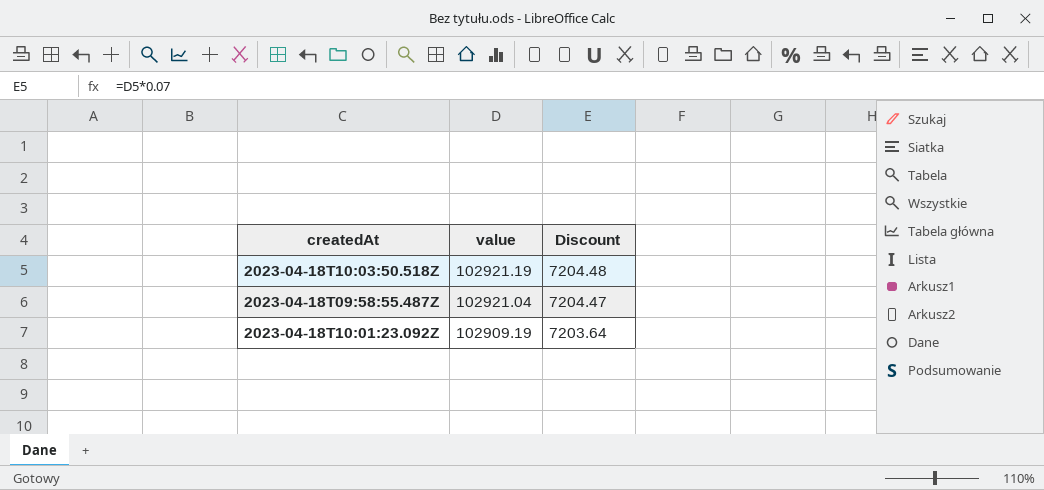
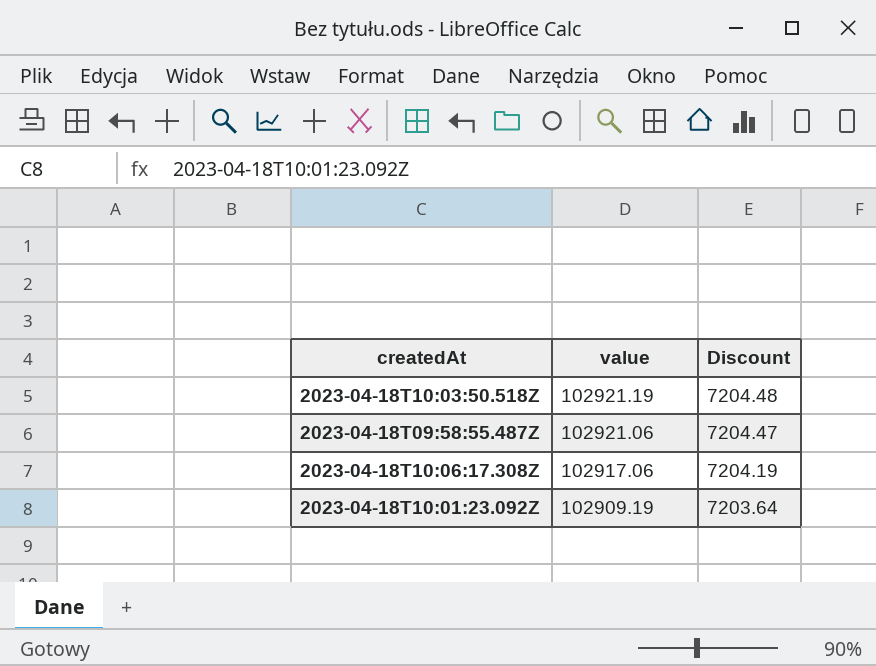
2023-04-18T09:58:55.487Z | value: 102921.04 -> 102921.06
row 2023-04-18T10:06:17.308Z: none -> 102917.06 | 7204.19

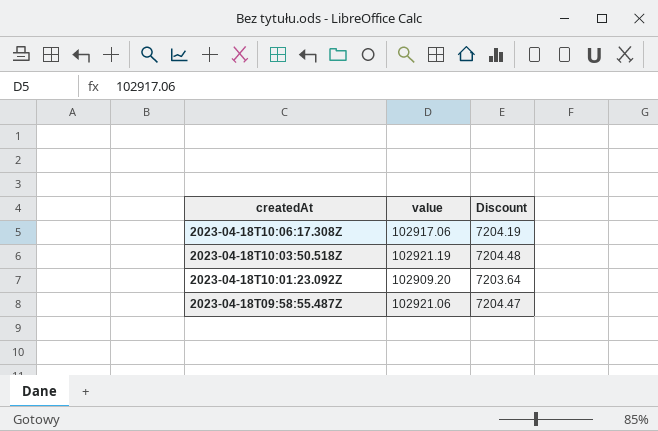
row order: value descending -> createdAt descending
2023-04-18T10:01:23.092Z | value: 102909.19 -> 102909.20

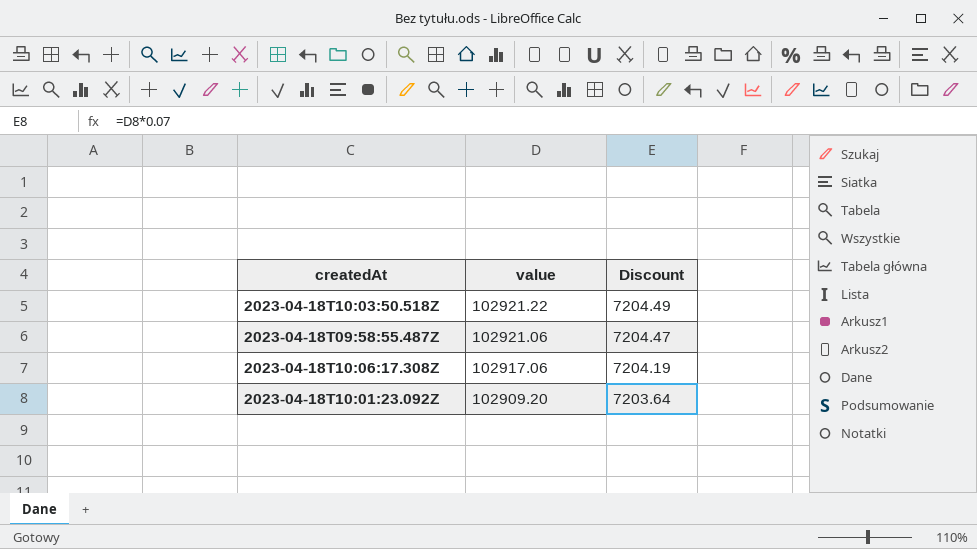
row order: createdAt descending -> value descending
2023-04-18T10:03:50.518Z | value: 102921.19 -> 102921.22
2023-04-18T10:03:50.518Z | Discount: 7204.48 -> 7204.49

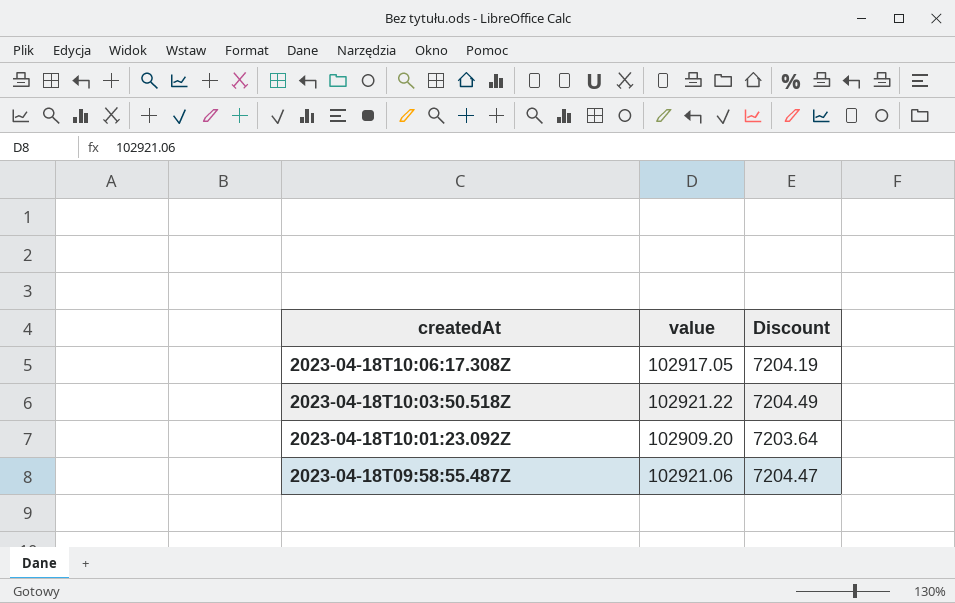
row order: value descending -> createdAt descending
2023-04-18T10:06:17.308Z | value: 102917.06 -> 102917.05

